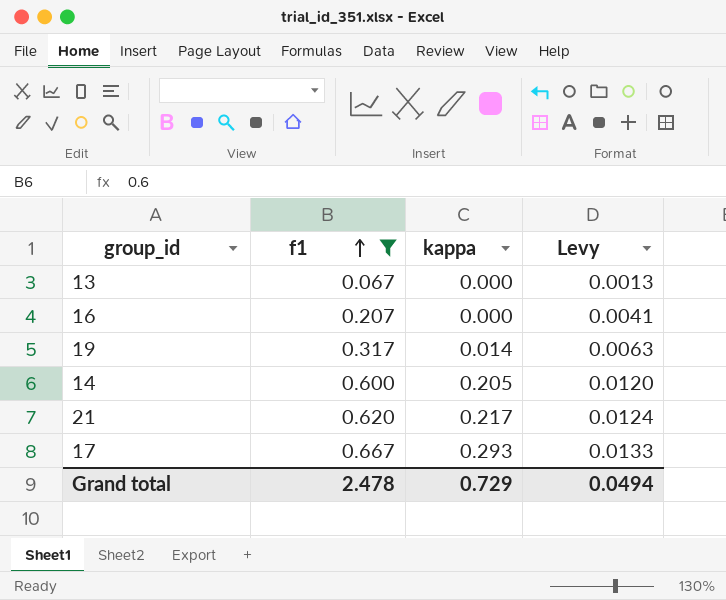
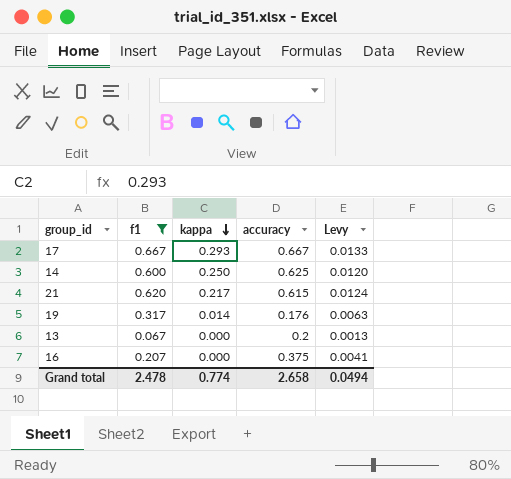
row order: f1 ascending -> kappa descending
column accuracy | position: none -> 4
14 | kappa: 0.205 -> 0.250
Grand total | kappa: 0.729 -> 0.774

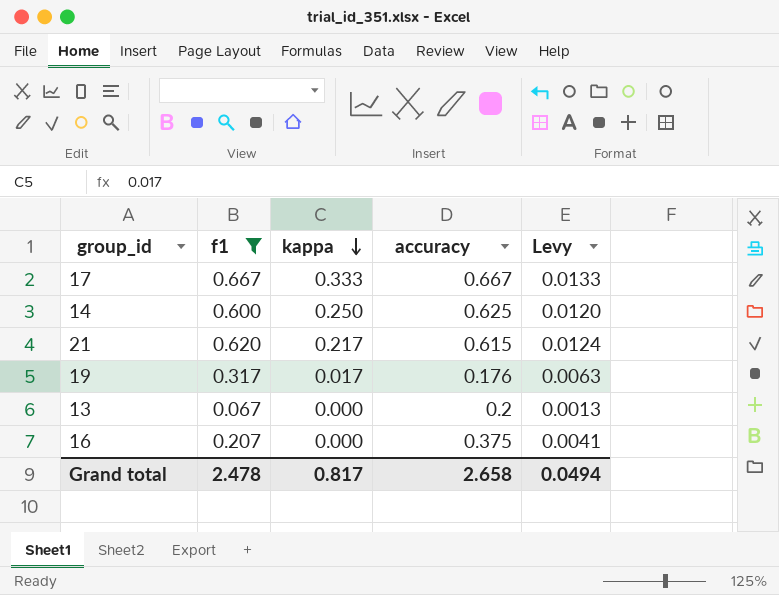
17 | kappa: 0.293 -> 0.333
19 | kappa: 0.014 -> 0.017
Grand total | kappa: 0.774 -> 0.817

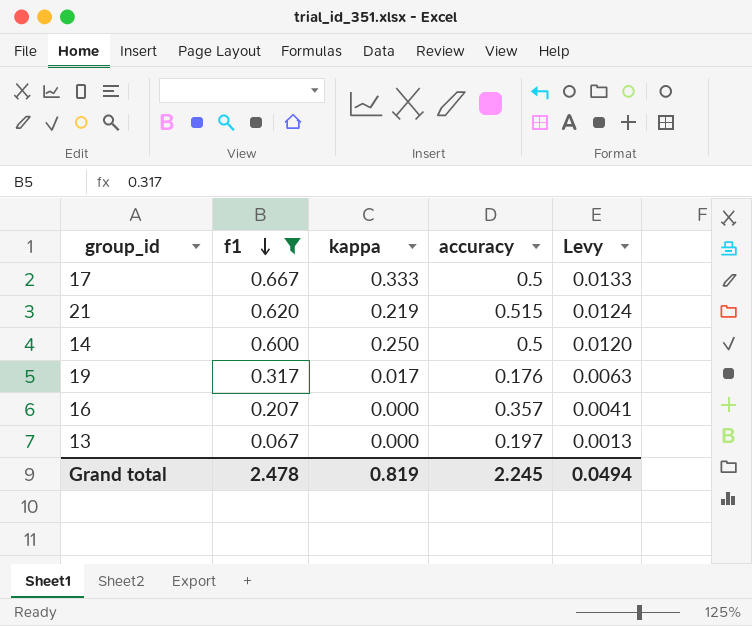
row order: kappa descending -> f1 descending
17 | accuracy: 0.667 -> 0.5
21 | kappa: 0.217 -> 0.219
21 | accuracy: 0.615 -> 0.515
14 | accuracy: 0.625 -> 0.5
16 | accuracy: 0.375 -> 0.357
13 | accuracy: 0.2 -> 0.197
Grand total | kappa: 0.817 -> 0.819
Grand total | accuracy: 2.658 -> 2.245

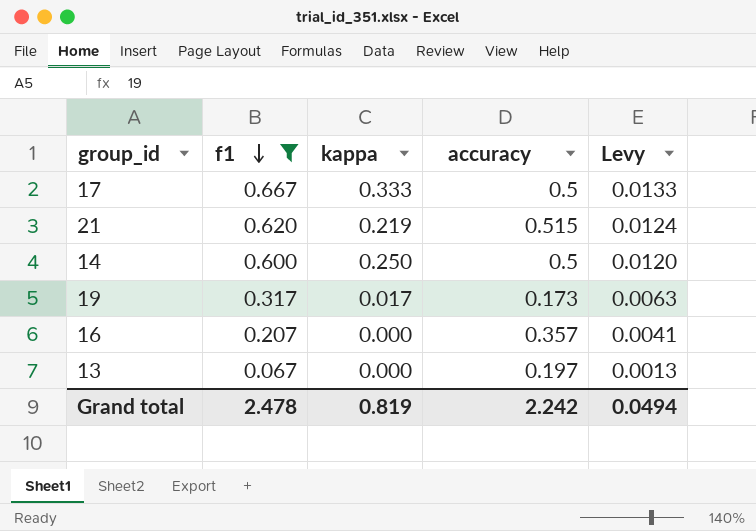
19 | accuracy: 0.176 -> 0.173
Grand total | accuracy: 2.245 -> 2.242

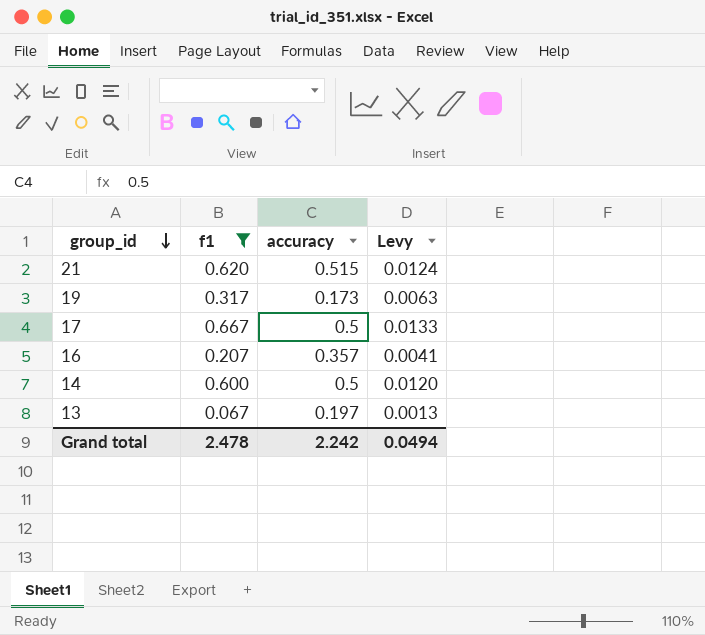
row order: f1 descending -> group_id descending
column kappa | position: 3 -> none

